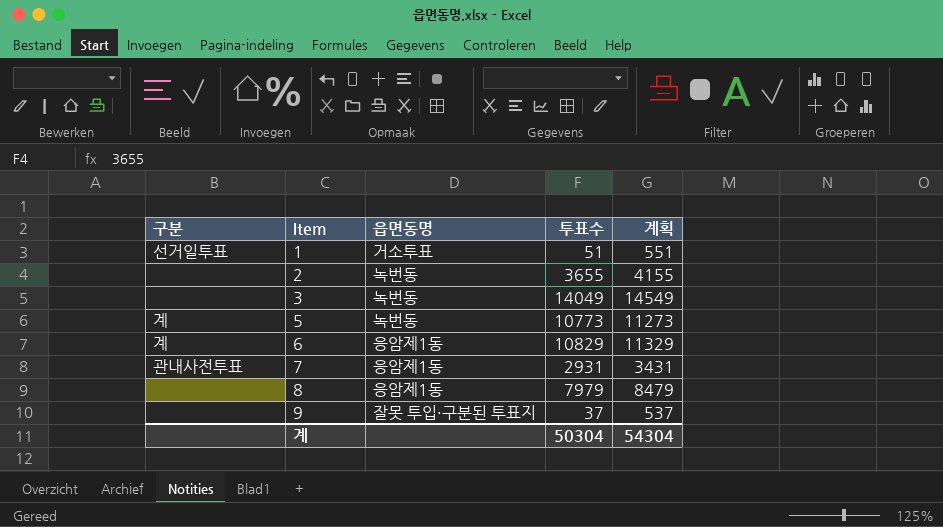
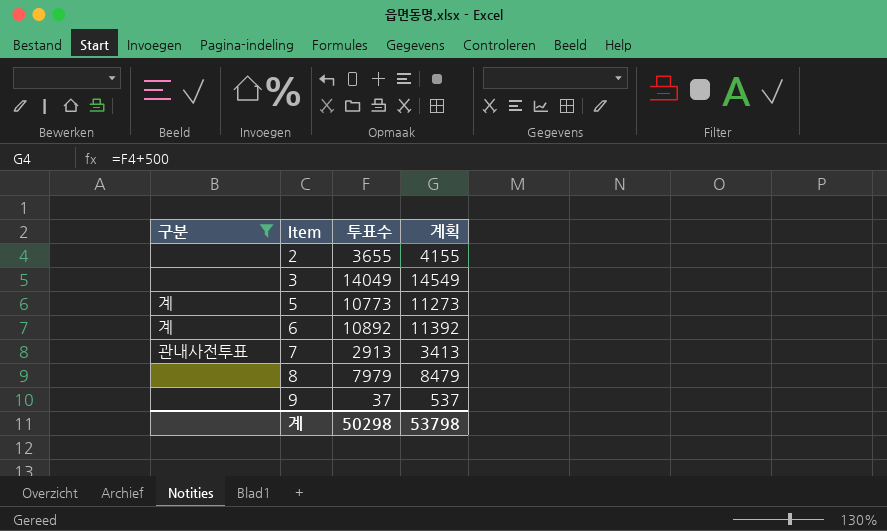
filter: none -> 구분 != 선거일투표
column 읍면동명 | position: 3 -> none
6 | 투표수: 10829 -> 10892
6 | 계획: 11329 -> 11392
7 | 투표수: 2931 -> 2913
7 | 계획: 3431 -> 3413
계 | 투표수: 50304 -> 50298
계 | 계획: 54304 -> 53798

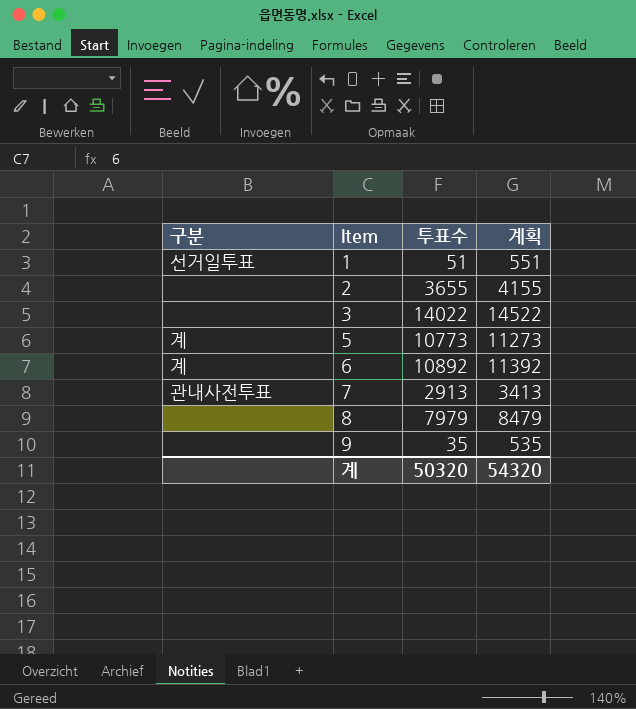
filter: 구분 != 선거일투표 -> none
3 | 투표수: 14049 -> 14022
3 | 계획: 14549 -> 14522
9 | 투표수: 37 -> 35
9 | 계획: 537 -> 535
계 | 투표수: 50298 -> 50320
계 | 계획: 53798 -> 54320

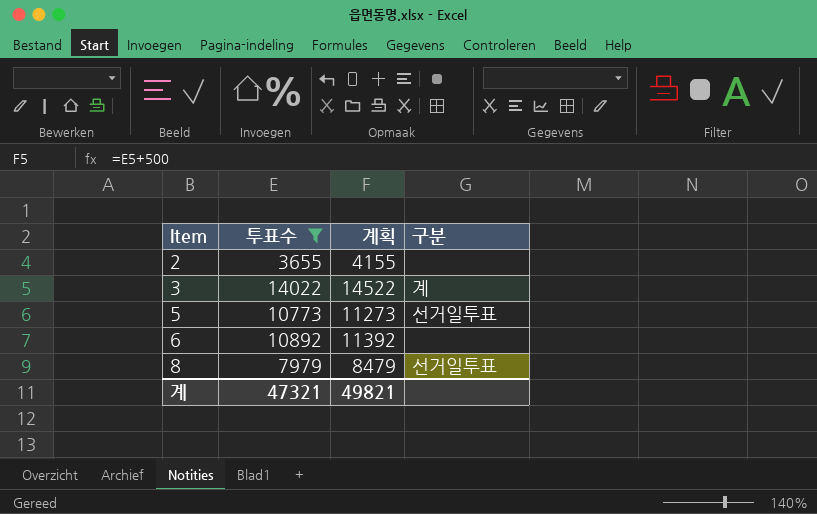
filter: none -> 투표수 >= 3655
column 구분 | position: 1 -> 4
3 | 구분: none -> 계
5 | 구분: 계 -> 선거일투표
6 | 구분: 계 -> none
8 | 구분: none -> 선거일투표
계 | 투표수: 50320 -> 47321
계 | 계획: 54320 -> 49821

